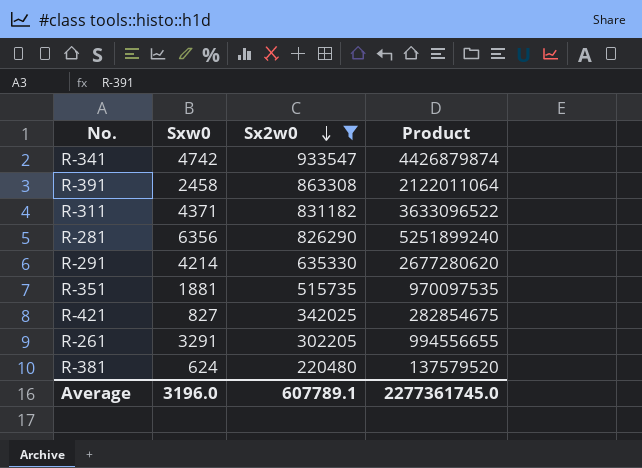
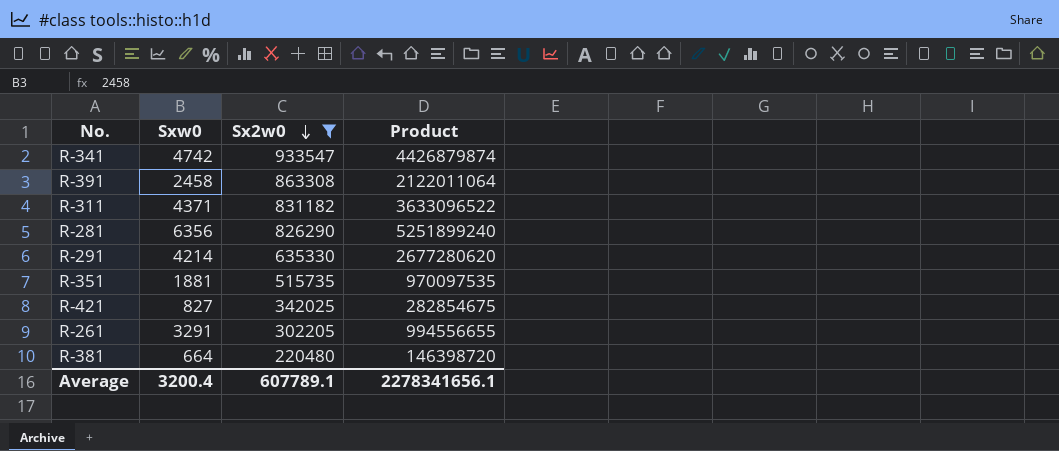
R-381 | Sxw0: 624 -> 664
R-381 | Product: 137579520 -> 146398720
Average | Sxw0: 3196.0 -> 3200.4
Average | Product: 2277361745.0 -> 2278341656.1

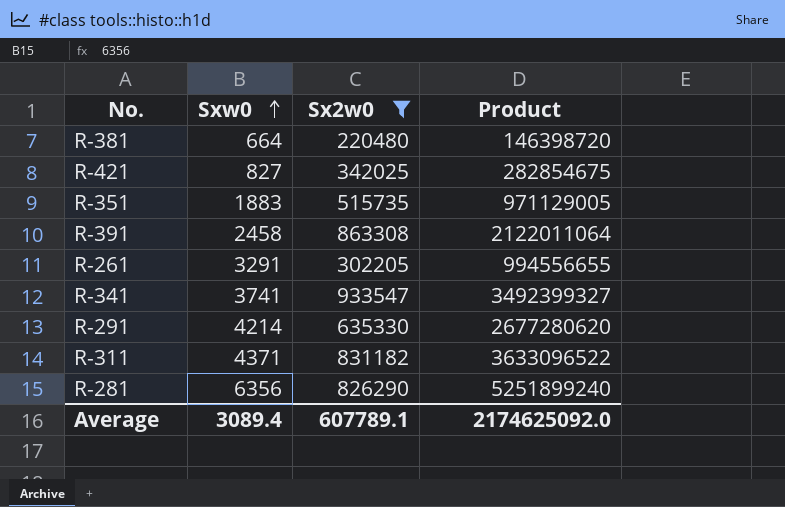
row order: Sx2w0 descending -> Sxw0 ascending
R-351 | Sxw0: 1881 -> 1883
R-351 | Product: 970097535 -> 971129005
R-341 | Sxw0: 4742 -> 3741
R-341 | Product: 4426879874 -> 3492399327
Average | Sxw0: 3200.4 -> 3089.4
Average | Product: 2278341656.1 -> 2174625092.0

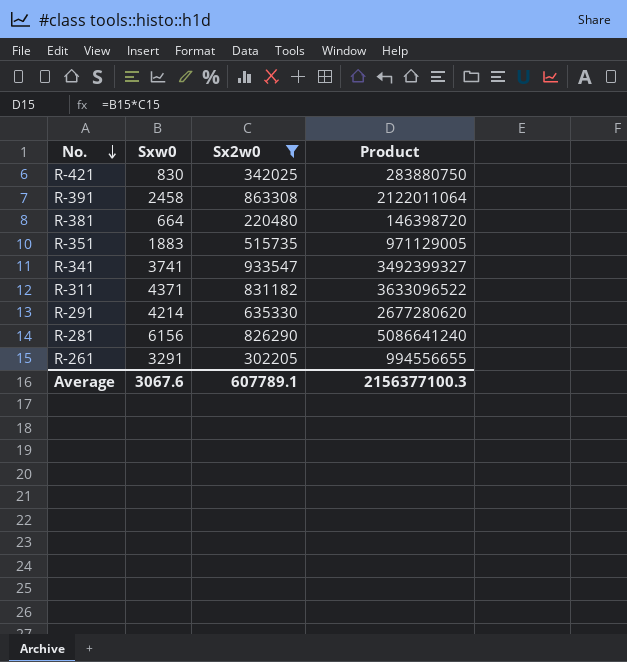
row order: Sxw0 ascending -> No. descending
R-421 | Sxw0: 827 -> 830
R-421 | Product: 282854675 -> 283880750
R-281 | Sxw0: 6356 -> 6156
R-281 | Product: 5251899240 -> 5086641240
Average | Sxw0: 3089.4 -> 3067.6
Average | Product: 2174625092.0 -> 2156377100.3

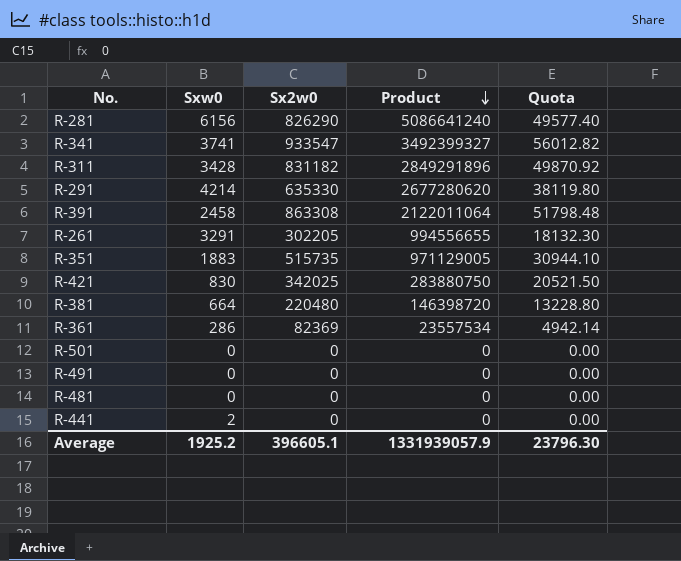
filter: Sx2w0 >= 220480 -> none
row order: No. descending -> Product descending
column Quota | formula: none -> [Sx2w0] * 0.06
R-311 | Sxw0: 4371 -> 3428
R-311 | Product: 3633096522 -> 2849291896
Average | Sxw0: 3067.6 -> 1925.2
Average | Sx2w0: 607789.1 -> 396605.1
Average | Product: 2156377100.3 -> 1331939057.9

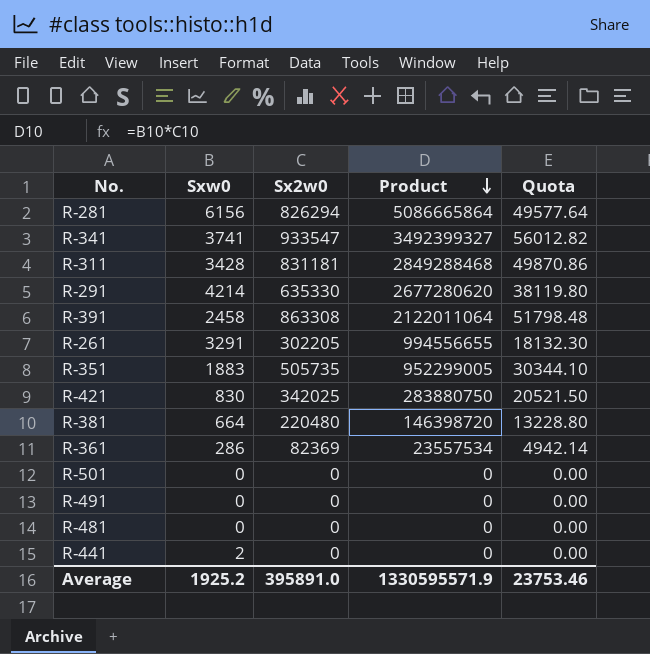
R-281 | Sx2w0: 826290 -> 826294
R-281 | Product: 5086641240 -> 5086665864
R-281 | Quota: 49577.40 -> 49577.64
R-311 | Sx2w0: 831182 -> 831181
R-311 | Product: 2849291896 -> 2849288468
R-311 | Quota: 49870.92 -> 49870.86
R-351 | Sx2w0: 515735 -> 505735
R-351 | Product: 971129005 -> 952299005
R-351 | Quota: 30944.10 -> 30344.10
Average | Sx2w0: 396605.1 -> 395891.0
Average | Product: 1331939057.9 -> 1330595571.9
Average | Quota: 23796.30 -> 23753.46

